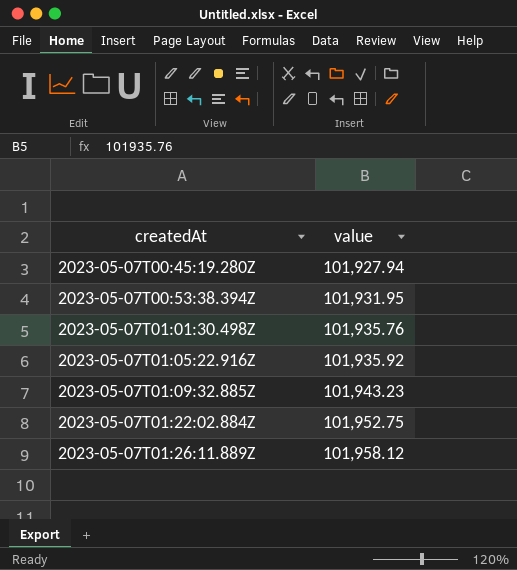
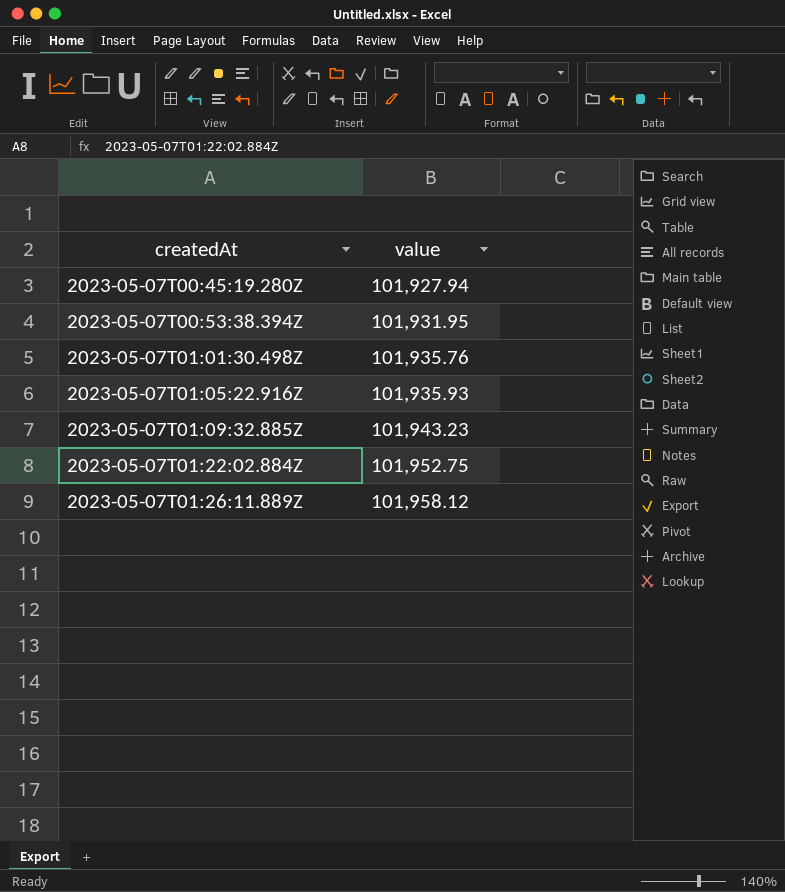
2023-05-07T01:05:22.916Z | value: 101,935.92 -> 101,935.93

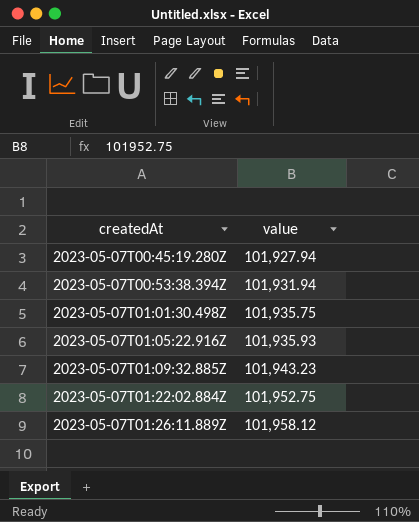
2023-05-07T00:53:38.394Z | value: 101,931.95 -> 101,931.94
2023-05-07T01:01:30.498Z | value: 101,935.76 -> 101,935.75

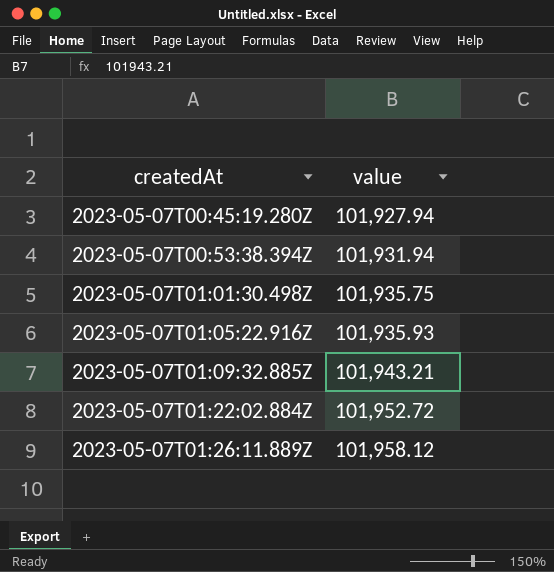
2023-05-07T01:09:32.885Z | value: 101,943.23 -> 101,943.21
2023-05-07T01:22:02.884Z | value: 101,952.75 -> 101,952.72

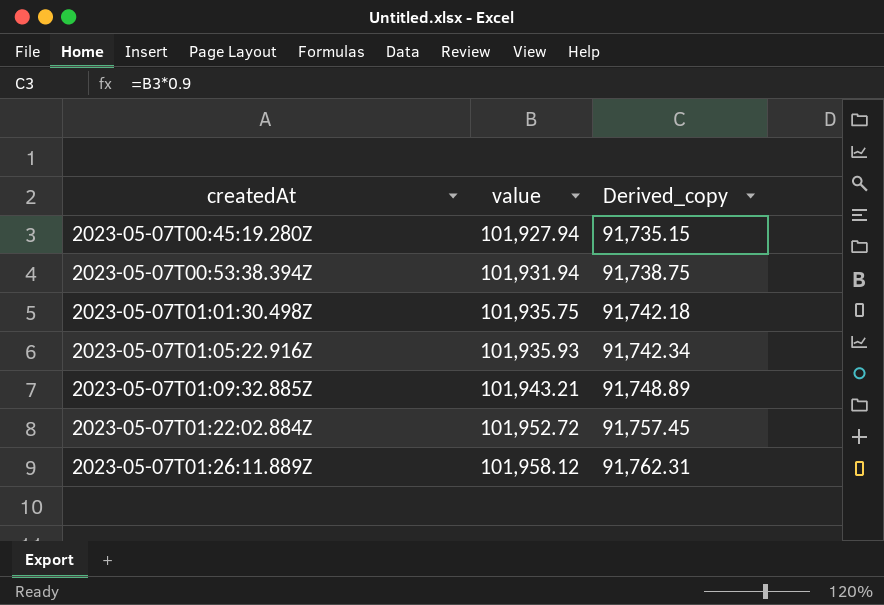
column Derived_copy | formula: none -> [value] * 0.9

